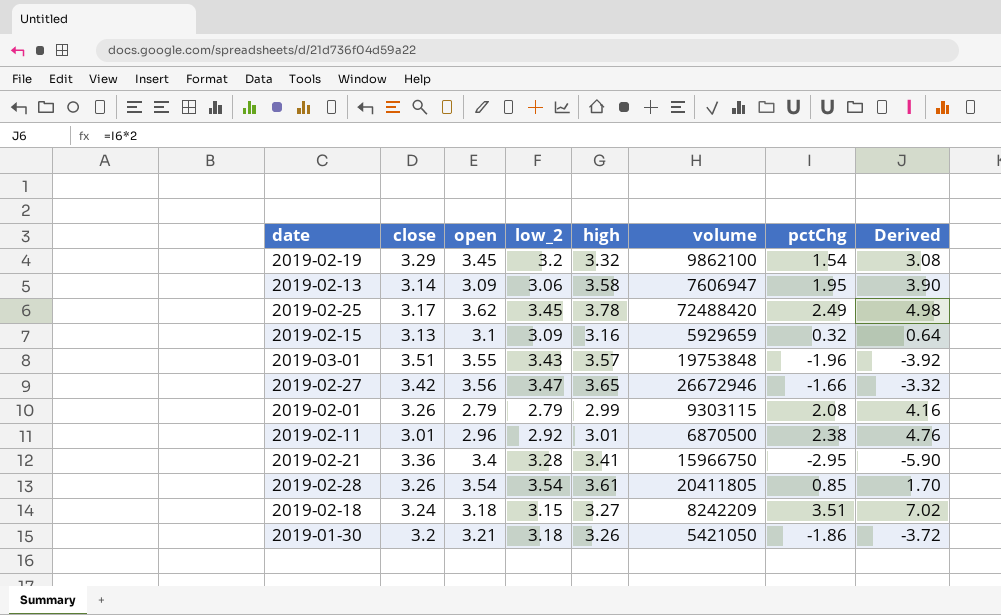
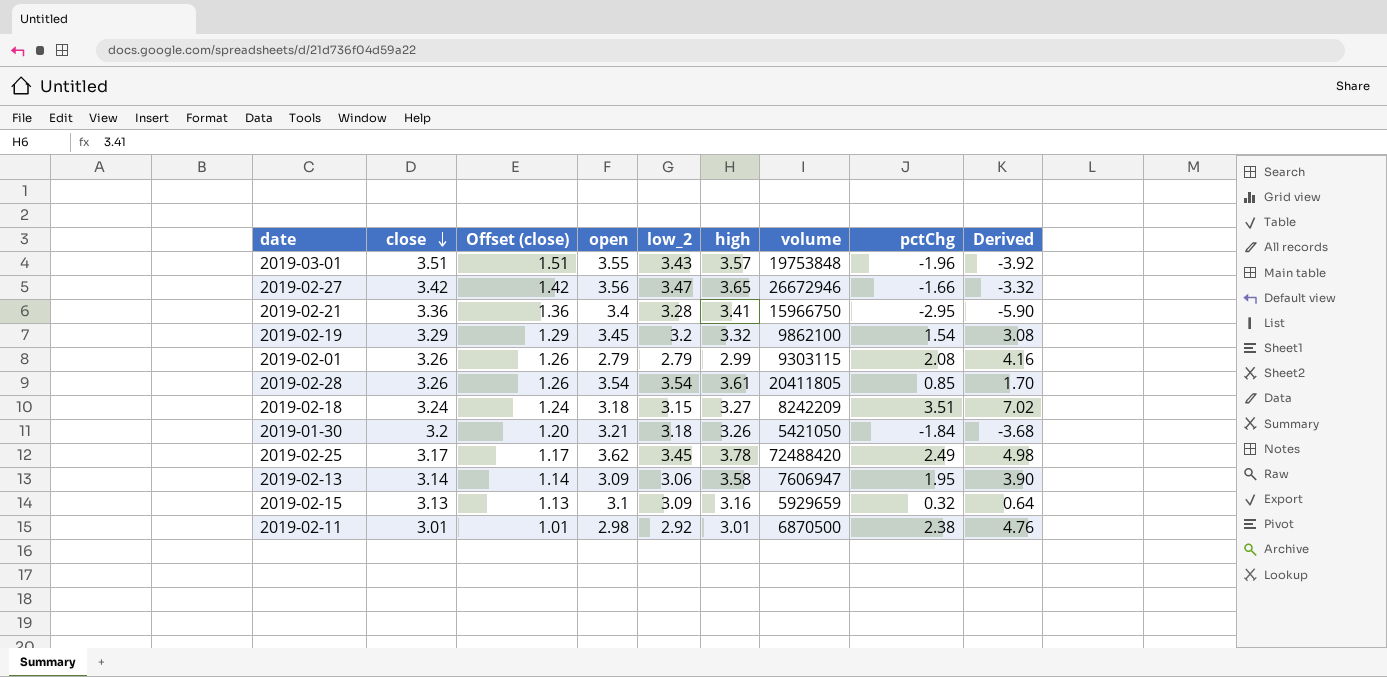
row order: none -> close descending
column Offset (close) | formula: none -> [close] - 2
2019-01-30 | pctChg: -1.86 -> -1.84
2019-01-30 | Derived: -3.72 -> -3.68
2019-02-11 | open: 2.96 -> 2.98

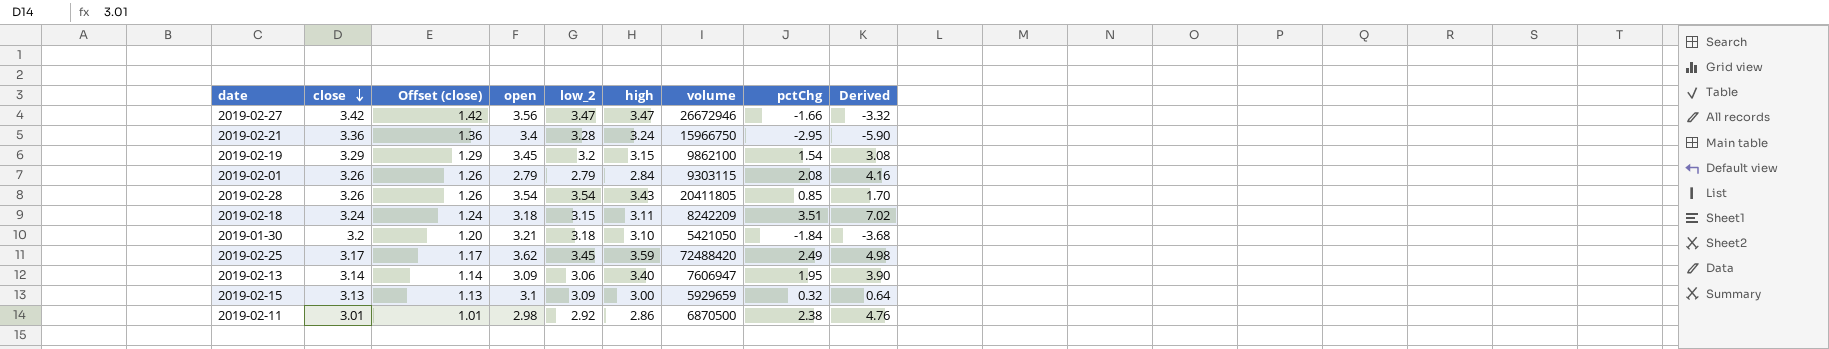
row 2019-03-01: 3.51 | 1.51 | 3.55 | 3.43 | 3.57 | 19753848 | -1.96 | -3.92 -> none
2019-02-27 | high: 3.65 -> 3.47
2019-02-21 | high: 3.41 -> 3.24
2019-02-19 | high: 3.32 -> 3.15
2019-02-01 | high: 2.99 -> 2.84
2019-02-28 | high: 3.61 -> 3.43
2019-02-18 | high: 3.27 -> 3.11
2019-01-30 | high: 3.26 -> 3.10
2019-02-25 | high: 3.78 -> 3.59
2019-02-13 | high: 3.58 -> 3.40
2019-02-15 | high: 3.16 -> 3.00
2019-02-11 | high: 3.01 -> 2.86

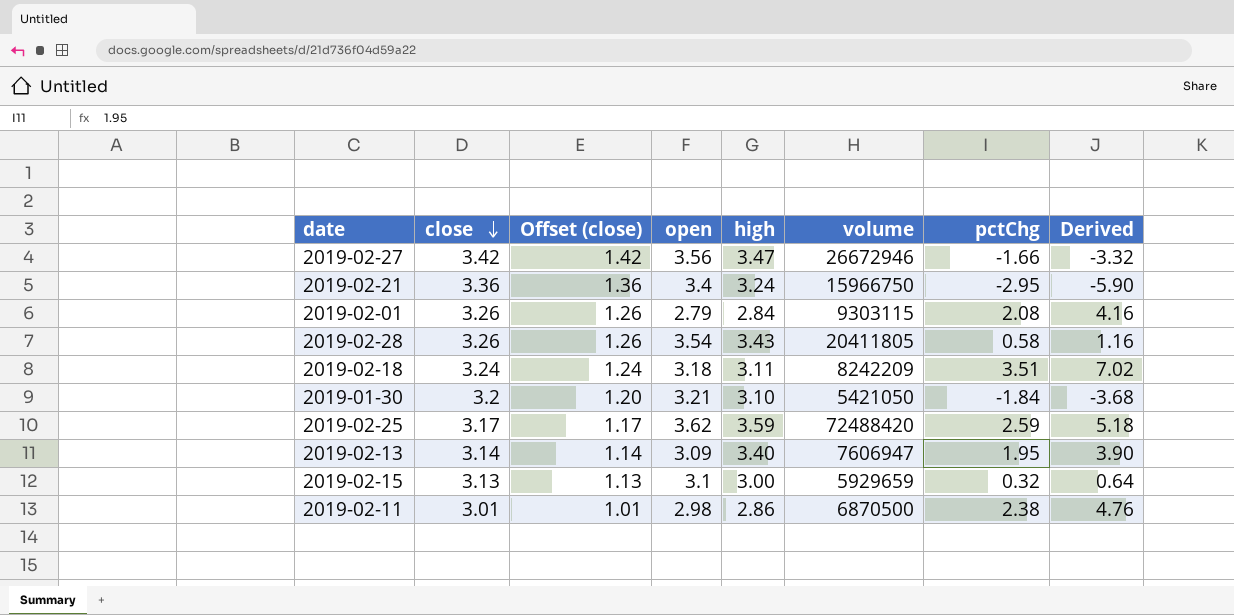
column low_2 | position: 5 -> none
row 2019-02-19: 3.29 | 1.29 | 3.45 | 3.2 | 3.15 | 9862100 | 1.54 | 3.08 -> none
2019-02-28 | pctChg: 0.85 -> 0.58
2019-02-28 | Derived: 1.70 -> 1.16
2019-02-25 | pctChg: 2.49 -> 2.59
2019-02-25 | Derived: 4.98 -> 5.18

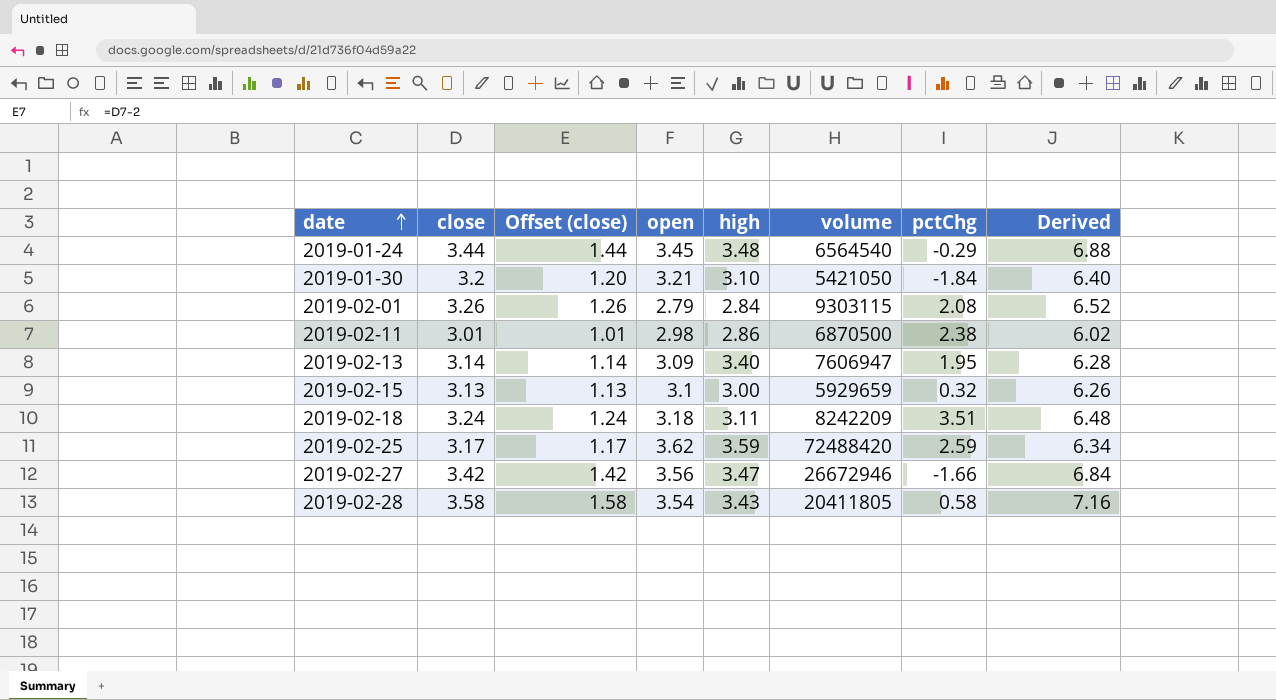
row order: close descending -> date ascending
column Derived | formula: [pctChg] * 2 -> [close] * 2
row 2019-02-21: 3.36 | 1.36 | 3.4 | 3.24 | 15966750 | -2.95 | -5.90 -> none
row 2019-01-24: none -> 3.44 | 1.44 | 3.45 | 3.48 | 6564540 | -0.29 | 6.88
2019-02-28 | close: 3.26 -> 3.58
2019-02-28 | Offset (close): 1.26 -> 1.58

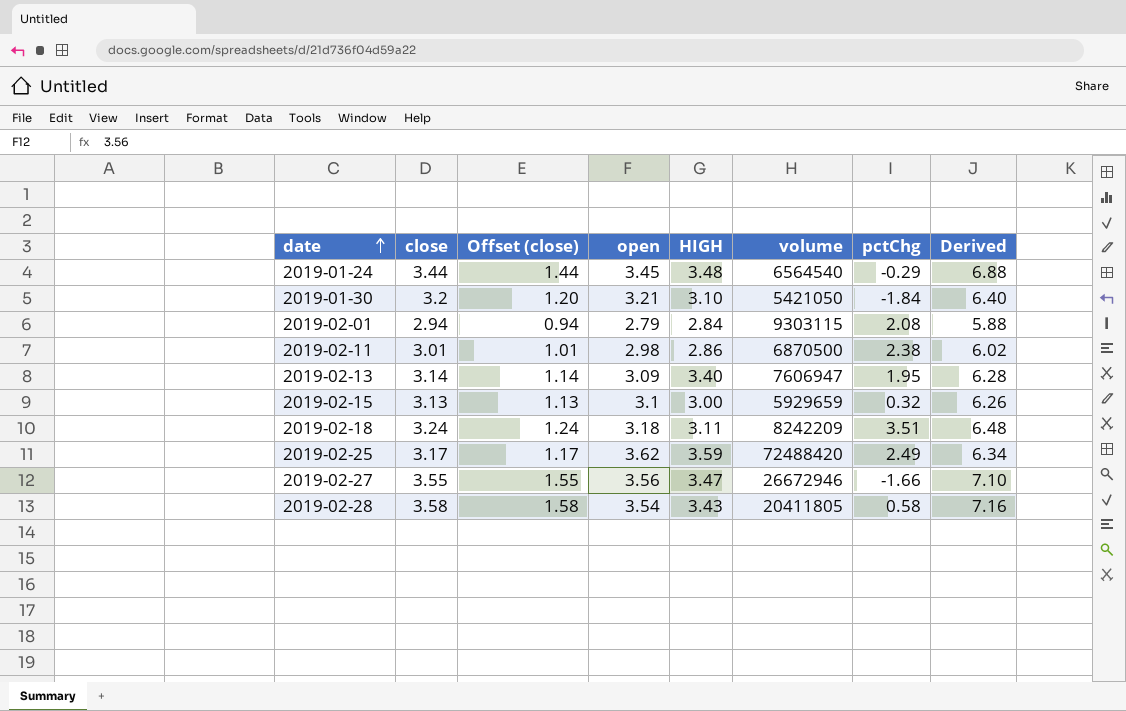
column name: high -> HIGH
2019-02-01 | close: 3.26 -> 2.94
2019-02-01 | Offset (close): 1.26 -> 0.94
2019-02-01 | Derived: 6.52 -> 5.88
2019-02-25 | pctChg: 2.59 -> 2.49
2019-02-27 | close: 3.42 -> 3.55
2019-02-27 | Offset (close): 1.42 -> 1.55
2019-02-27 | Derived: 6.84 -> 7.10

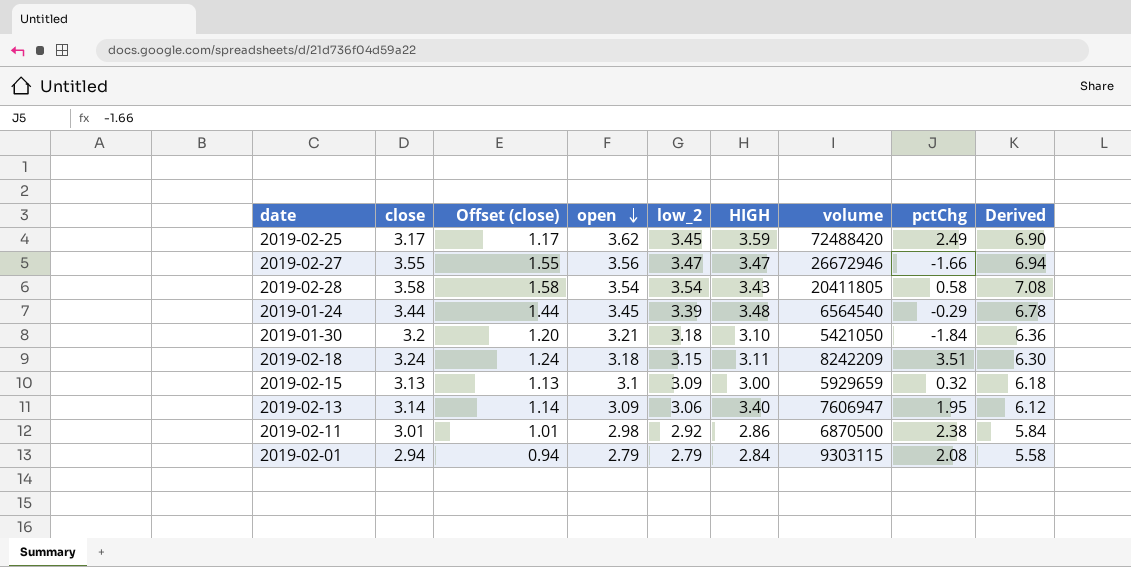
row order: date ascending -> open descending
column low_2 | position: none -> 5
column Derived | formula: [close] * 2 -> [low_2] * 2

